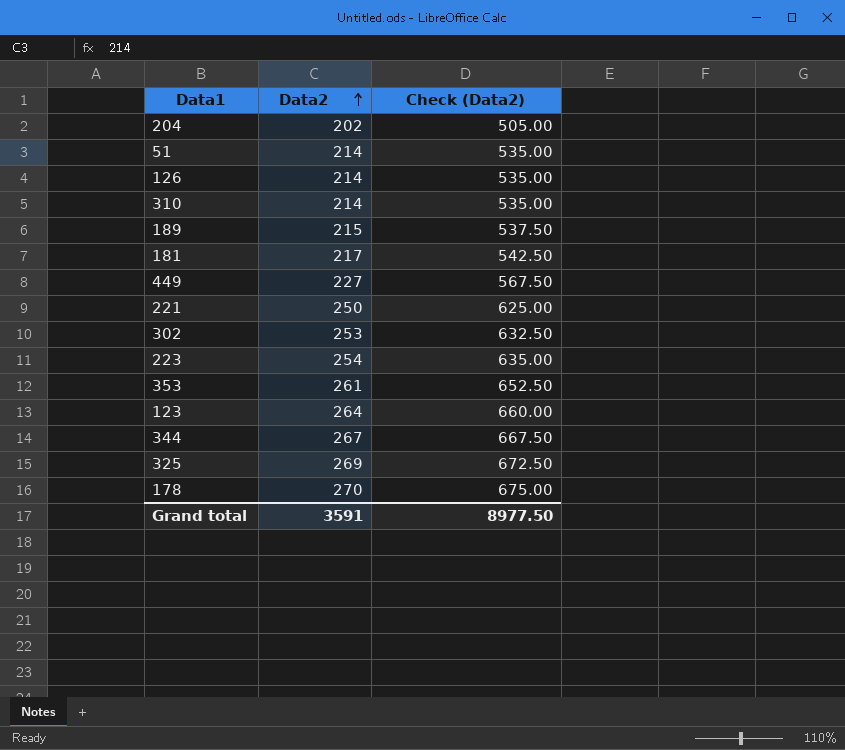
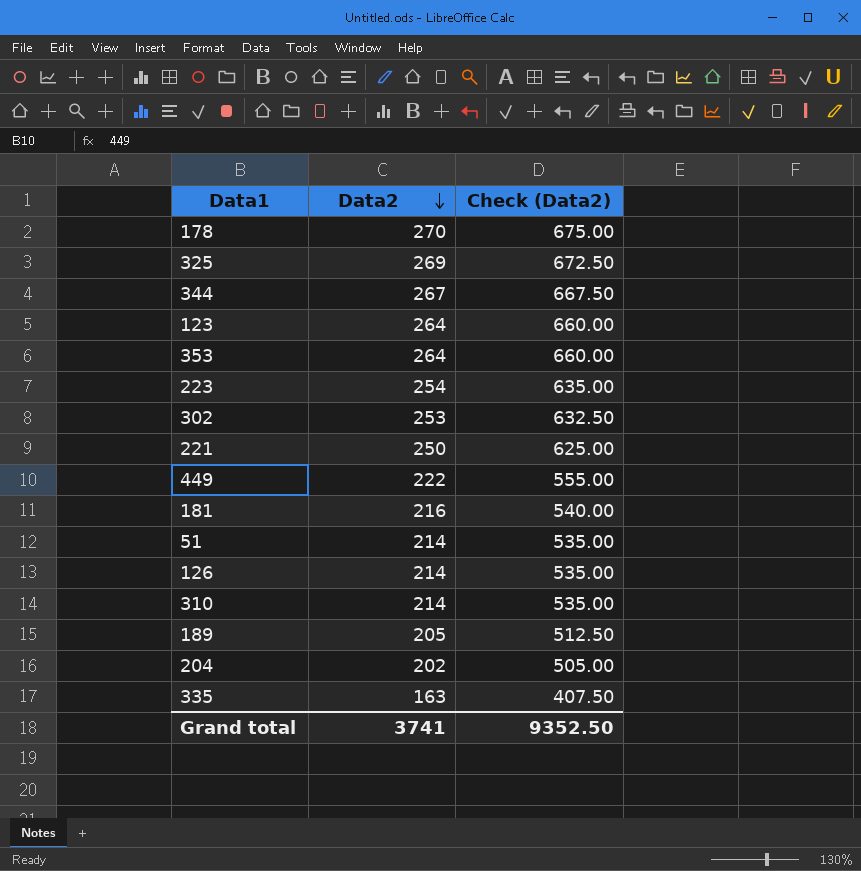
row order: Data2 ascending -> Data2 descending
353 | Data2: 261 -> 264
353 | Check (Data2): 652.50 -> 660.00
449 | Data2: 227 -> 222
449 | Check (Data2): 567.50 -> 555.00
181 | Data2: 217 -> 216
181 | Check (Data2): 542.50 -> 540.00
189 | Data2: 215 -> 205
189 | Check (Data2): 537.50 -> 512.50
row 335: none -> 163 | 407.50
Grand total | Data2: 3591 -> 3741
Grand total | Check (Data2): 8977.50 -> 9352.50

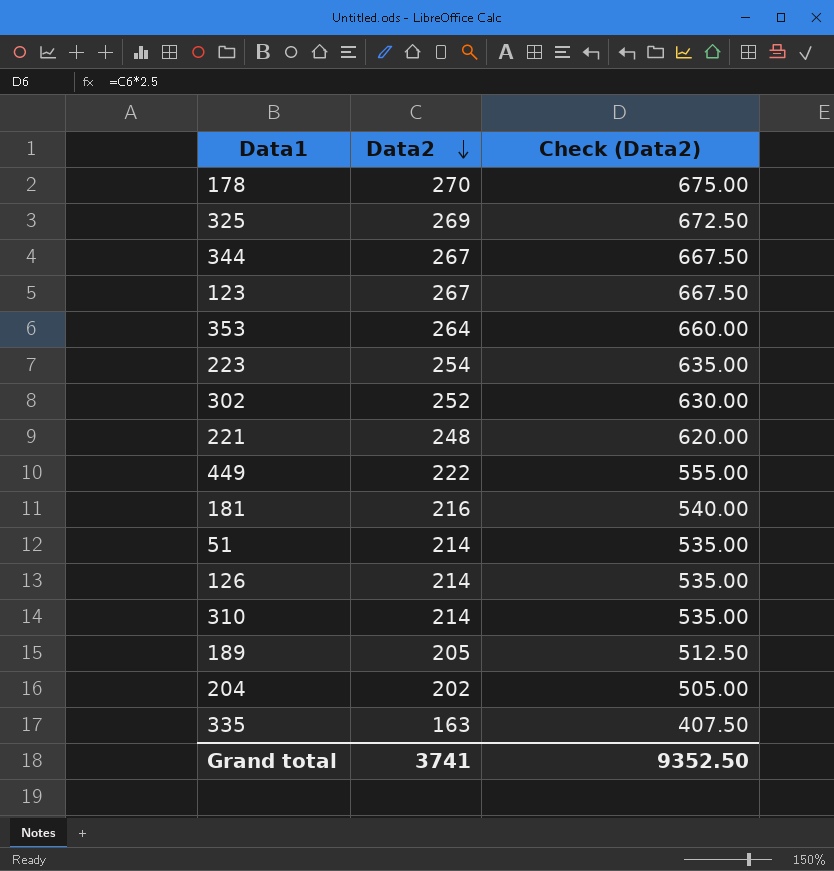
123 | Data2: 264 -> 267
123 | Check (Data2): 660.00 -> 667.50
302 | Data2: 253 -> 252
302 | Check (Data2): 632.50 -> 630.00
221 | Data2: 250 -> 248
221 | Check (Data2): 625.00 -> 620.00

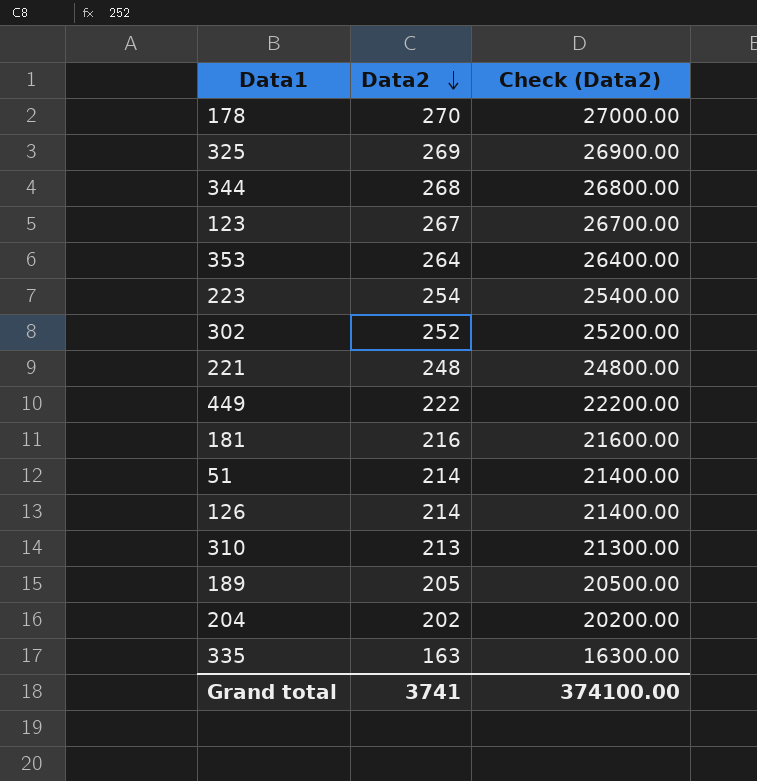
column Check (Data2) | formula: [Data2] * 2.5 -> [Data2] * 100
344 | Data2: 267 -> 268
310 | Data2: 214 -> 213
Grand total | Check (Data2): 9352.50 -> 374100.00

